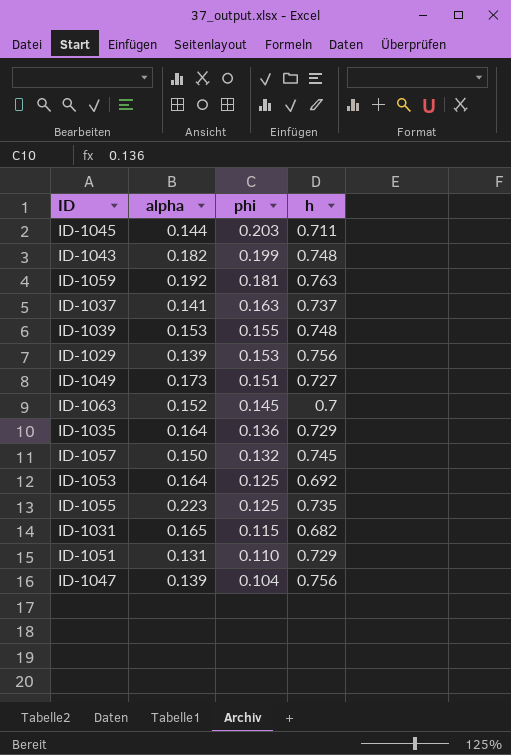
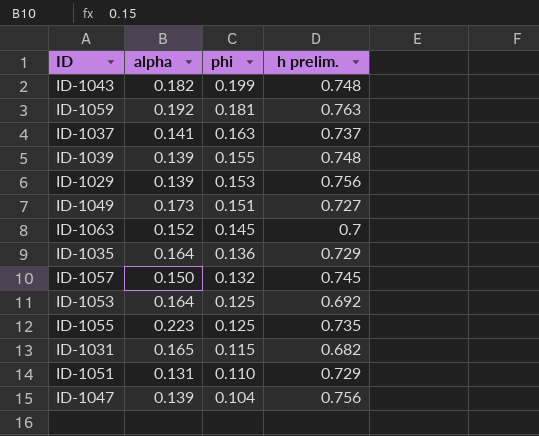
column name: h -> h prelim.
row ID-1045: 0.144 | 0.203 | 0.711 -> none
ID-1039 | alpha: 0.153 -> 0.139

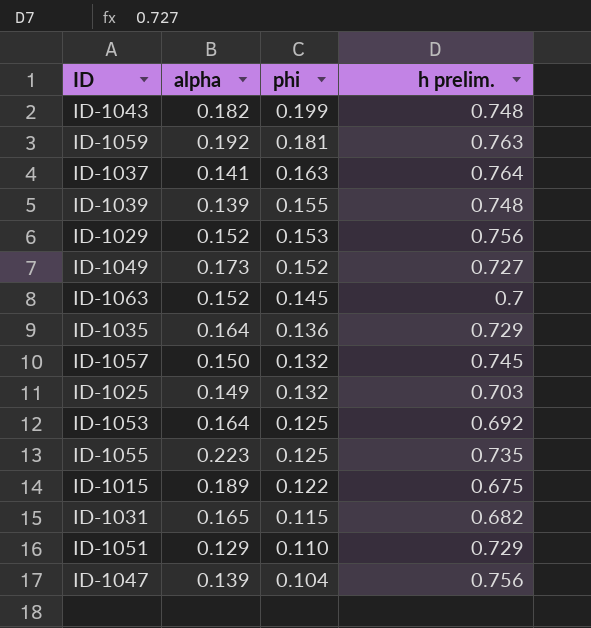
ID-1037 | h prelim.: 0.737 -> 0.764
ID-1029 | alpha: 0.139 -> 0.152
ID-1049 | phi: 0.151 -> 0.152
row ID-1025: none -> 0.149 | 0.132 | 0.703
row ID-1015: none -> 0.189 | 0.122 | 0.675
ID-1051 | alpha: 0.131 -> 0.129

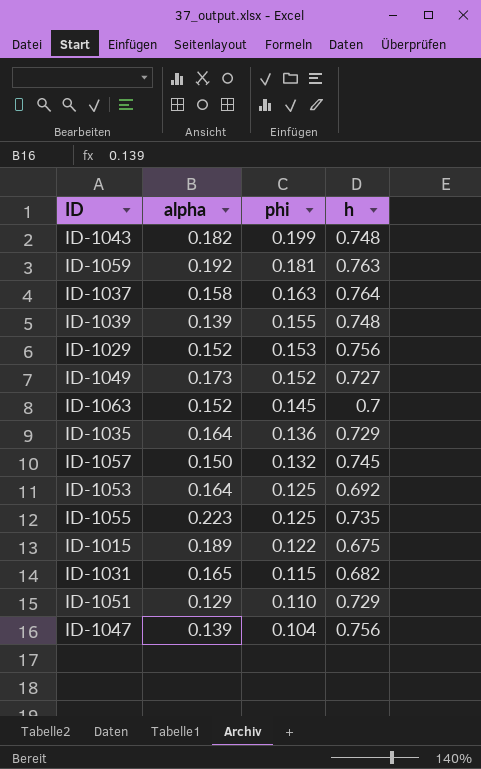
column name: h prelim. -> h
row ID-1025: 0.149 | 0.132 | 0.703 -> none
ID-1037 | alpha: 0.141 -> 0.158

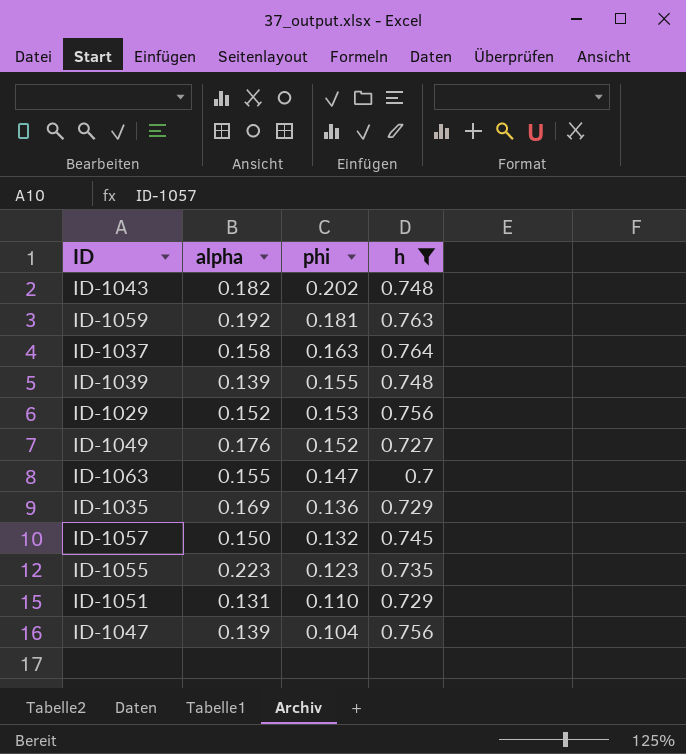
filter: none -> h >= 0.7
ID-1043 | phi: 0.199 -> 0.202
ID-1049 | alpha: 0.173 -> 0.176
ID-1063 | alpha: 0.152 -> 0.155
ID-1063 | phi: 0.145 -> 0.147
ID-1035 | alpha: 0.164 -> 0.169
ID-1055 | phi: 0.125 -> 0.123
ID-1051 | alpha: 0.129 -> 0.131

